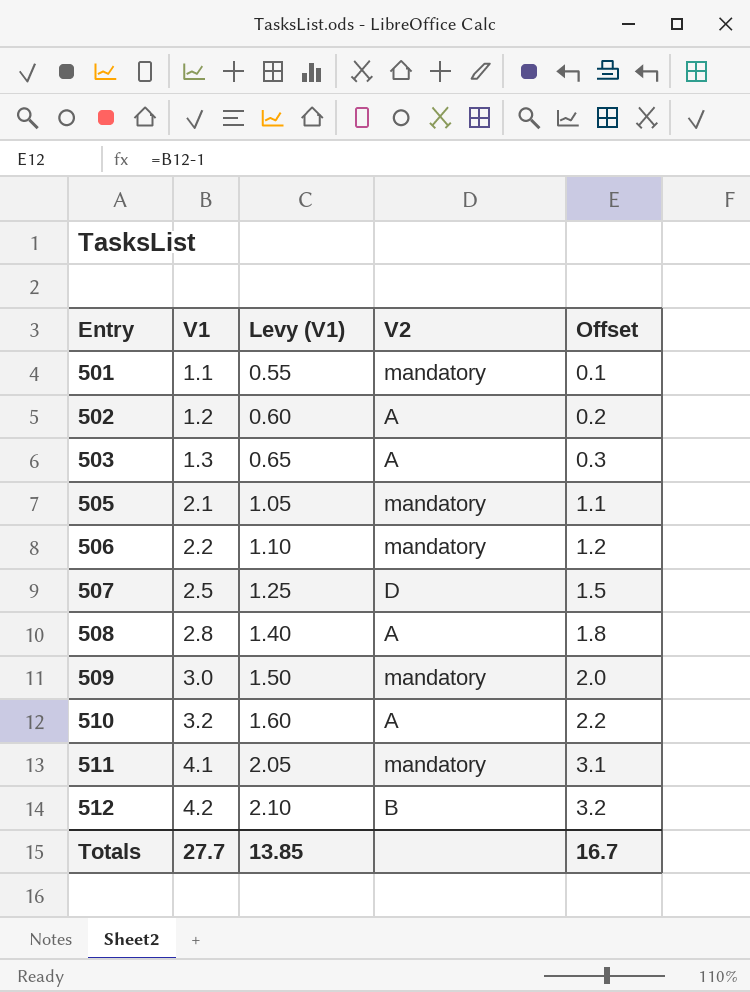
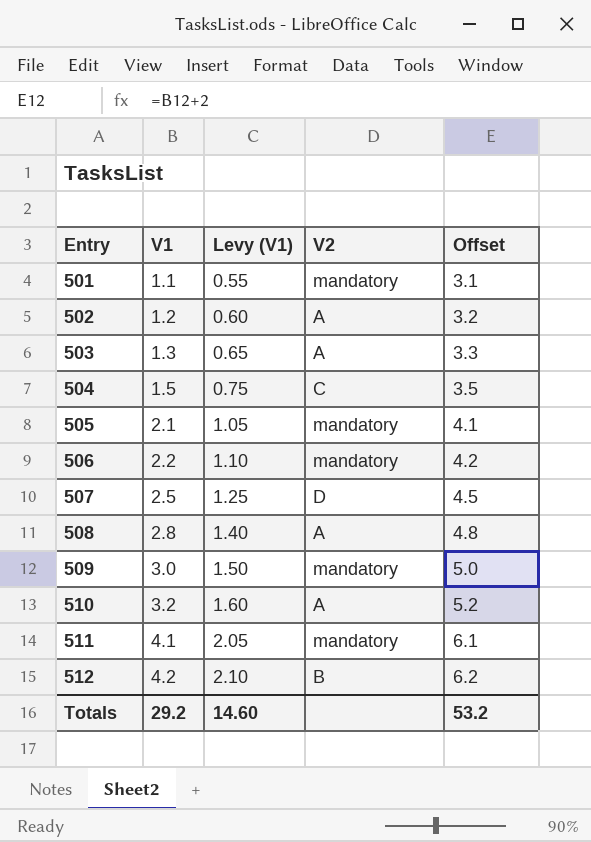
column Offset | formula: [V1] - 1 -> [V1] + 2
row 504: none -> 1.5 | 0.75 | C | 3.5
Totals | V1: 27.7 -> 29.2
Totals | Levy (V1): 13.85 -> 14.60
Totals | Offset: 16.7 -> 53.2

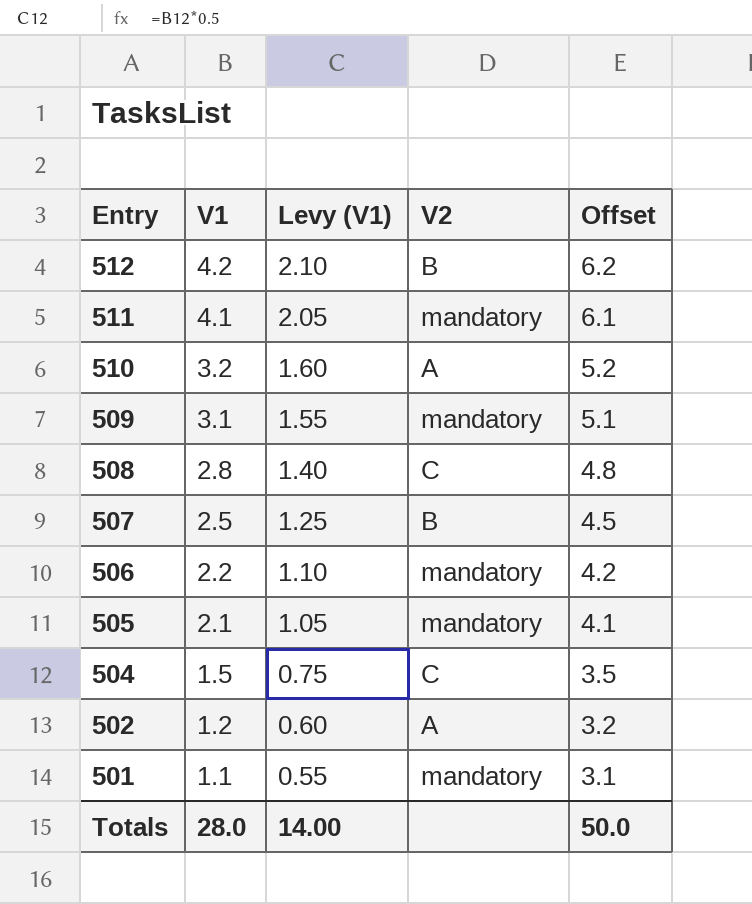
row order: Entry ascending -> Entry descending
row 503: 1.3 | 0.65 | A | 3.3 -> none
509 | V1: 3.0 -> 3.1
509 | Levy (V1): 1.50 -> 1.55
509 | Offset: 5.0 -> 5.1
508 | V2: A -> C
507 | V2: D -> B
Totals | V1: 29.2 -> 28.0
Totals | Levy (V1): 14.60 -> 14.00
Totals | Offset: 53.2 -> 50.0

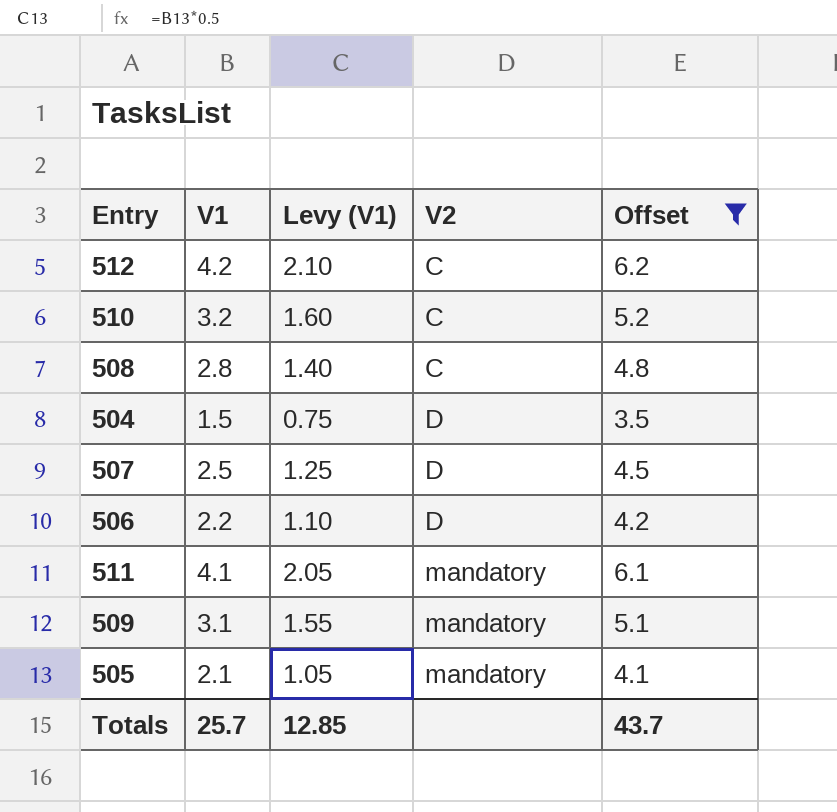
filter: none -> Offset >= 3.5
row order: Entry descending -> V2 ascending
512 | V2: B -> C
510 | V2: A -> C
504 | V2: C -> D
507 | V2: B -> D
506 | V2: mandatory -> D
Totals | V1: 28.0 -> 25.7
Totals | Levy (V1): 14.00 -> 12.85
Totals | Offset: 50.0 -> 43.7

